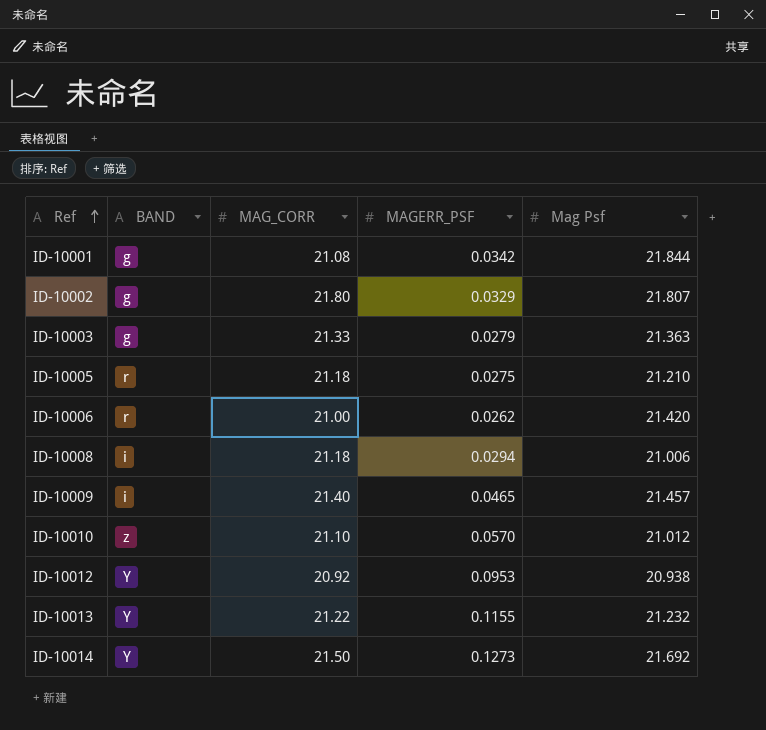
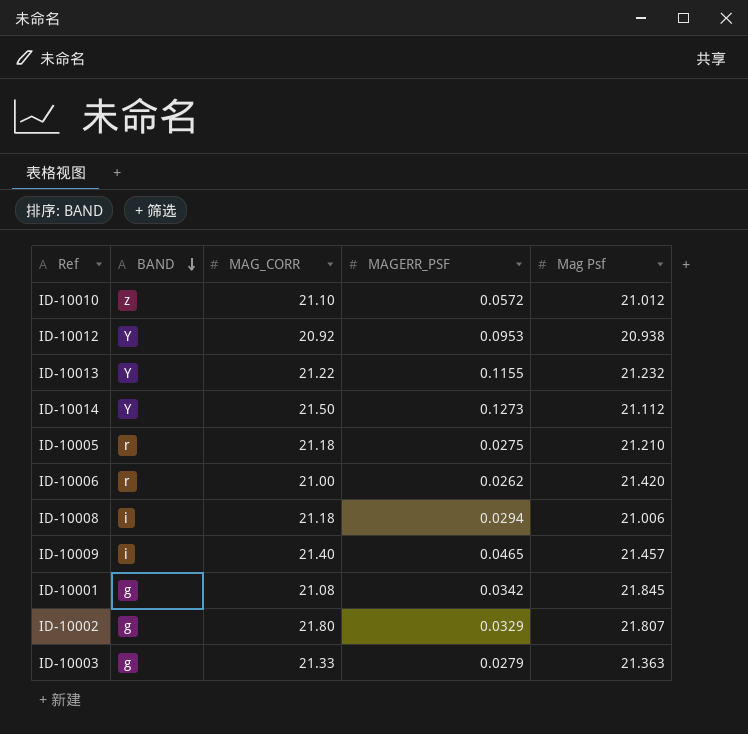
row order: Ref ascending -> BAND descending
ID-10010 | MAGERR_PSF: 0.0570 -> 0.0572
ID-10014 | Mag Psf: 21.692 -> 21.112
ID-10001 | Mag Psf: 21.844 -> 21.845

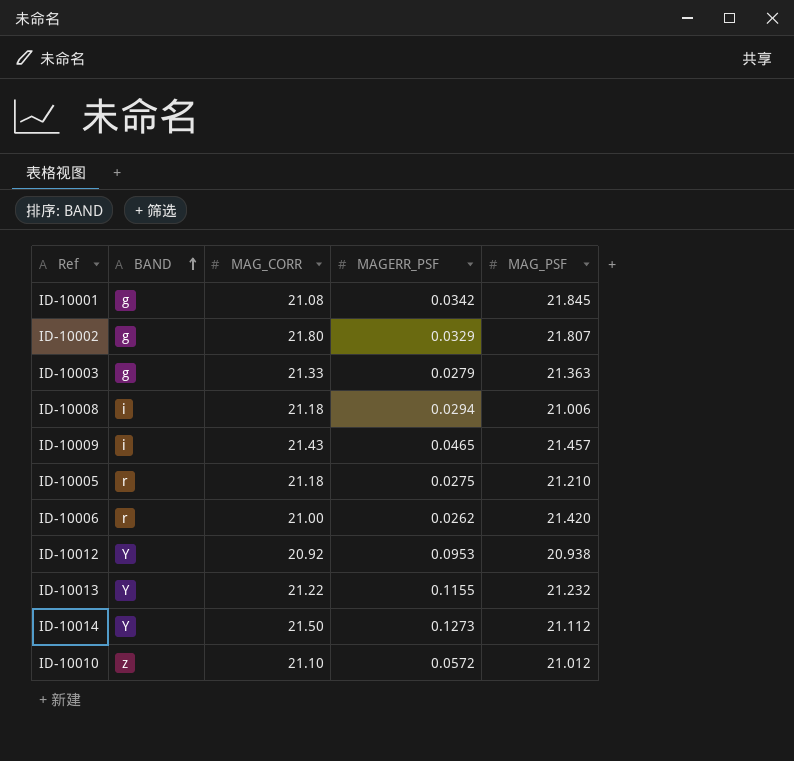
row order: BAND descending -> BAND ascending
column name: Mag Psf -> MAG_PSF
ID-10009 | MAG_CORR: 21.40 -> 21.43

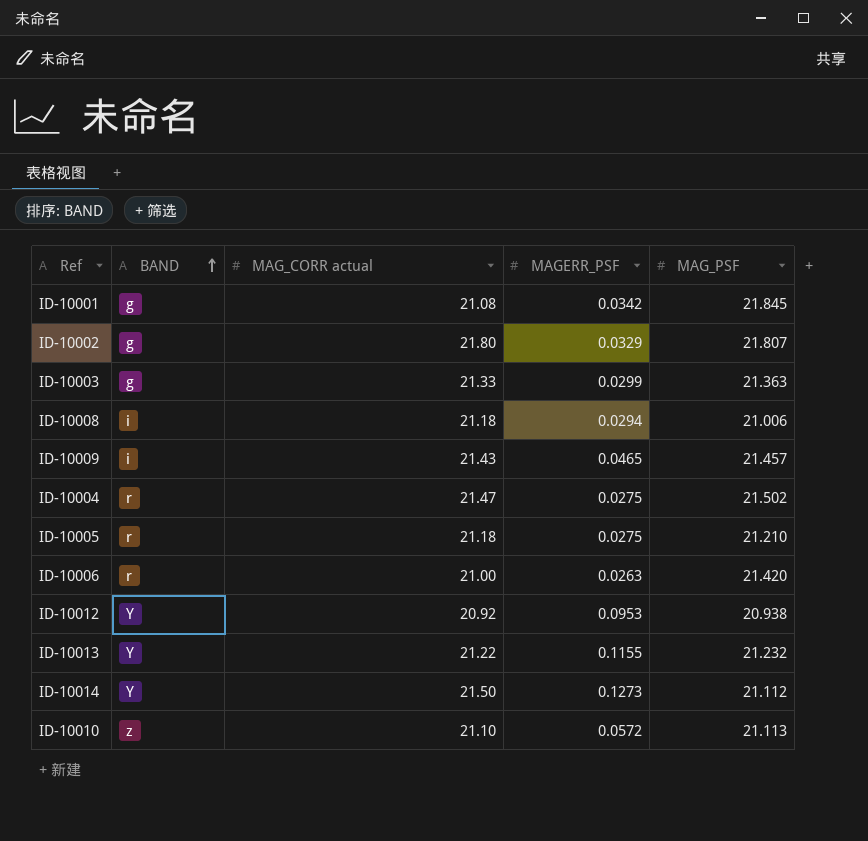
column name: MAG_CORR -> MAG_CORR actual
ID-10003 | MAGERR_PSF: 0.0279 -> 0.0299
row ID-10004: none -> r | 21.47 | 0.0275 | 21.502
ID-10006 | MAGERR_PSF: 0.0262 -> 0.0263
ID-10010 | MAG_PSF: 21.012 -> 21.113

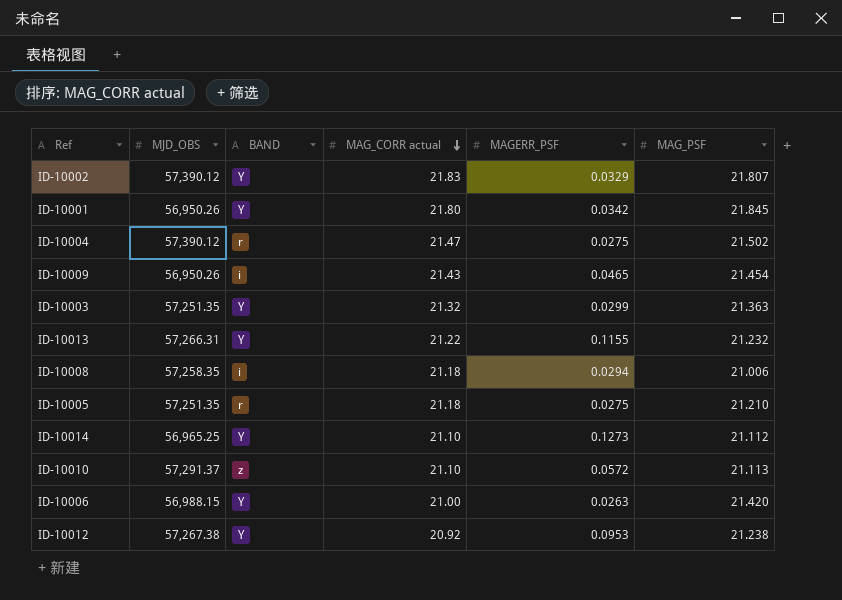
row order: BAND ascending -> MAG_CORR actual descending
column MJD_OBS | position: none -> 2
ID-10002 | BAND: g -> Y
ID-10002 | MAG_CORR actual: 21.80 -> 21.83
ID-10001 | BAND: g -> Y
ID-10001 | MAG_CORR actual: 21.08 -> 21.80
ID-10009 | MAG_PSF: 21.457 -> 21.454
ID-10003 | BAND: g -> Y
ID-10003 | MAG_CORR actual: 21.33 -> 21.32
ID-10014 | MAG_CORR actual: 21.50 -> 21.10
ID-10006 | BAND: r -> Y
ID-10012 | MAG_PSF: 20.938 -> 21.238

